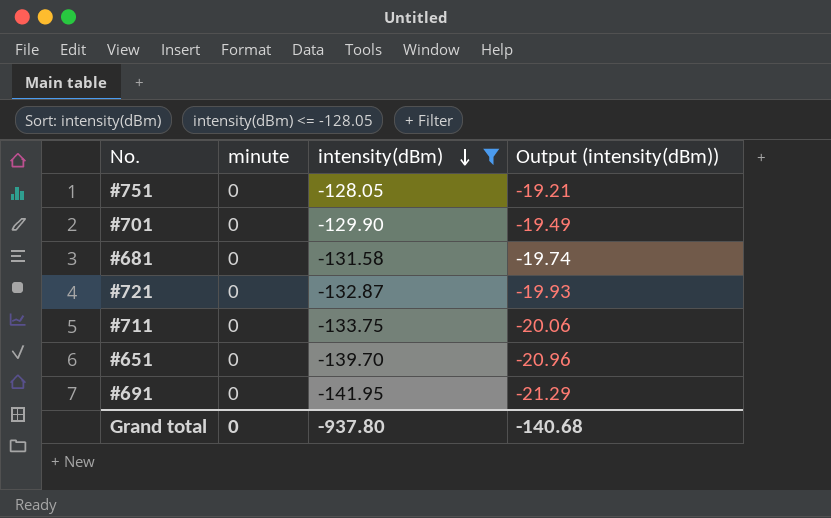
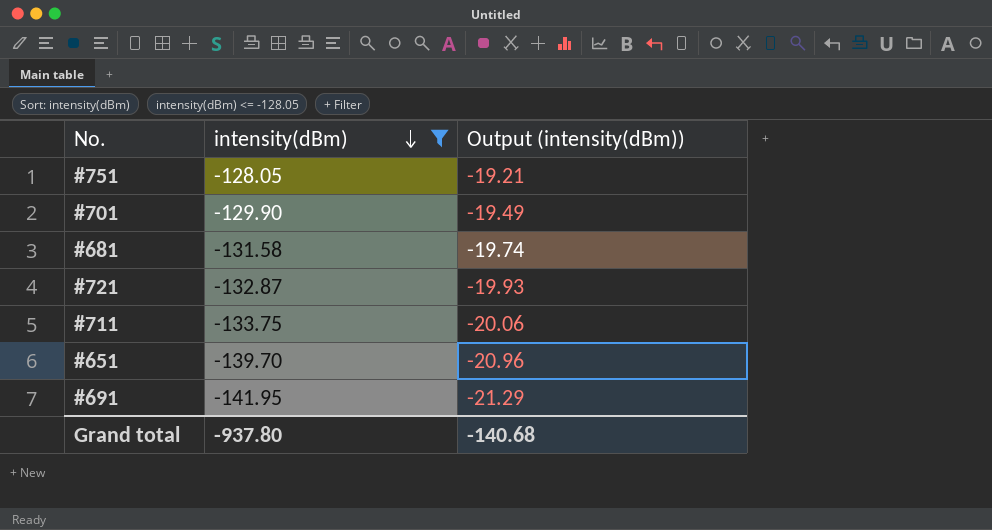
column minute | position: 2 -> none

